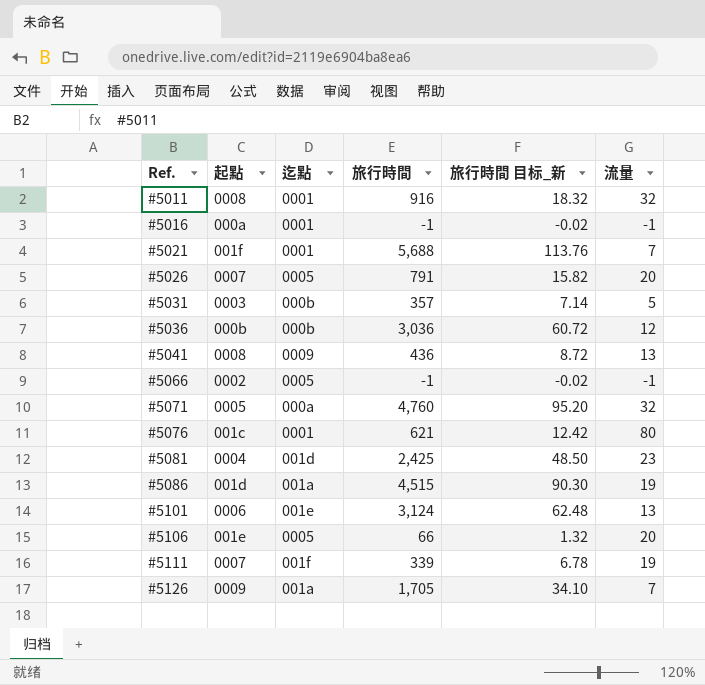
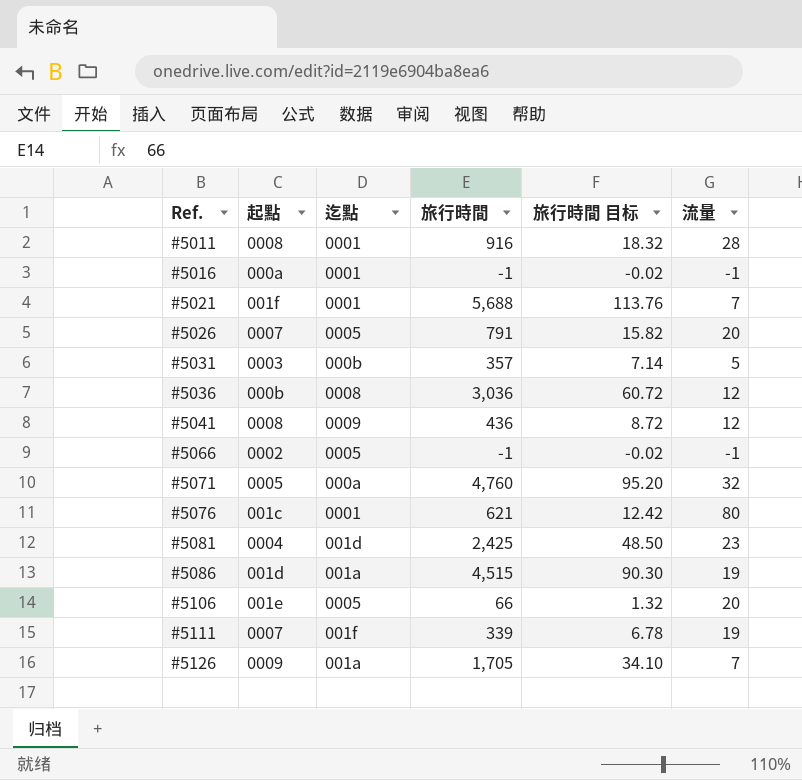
column name: 旅行時間 目标_新 -> 旅行時間 目标
row #5101: 0006 | 001e | 3,124 | 62.48 | 13 -> none
#5011 | 流量: 32 -> 28
#5036 | 迄點: 000b -> 0008
#5041 | 流量: 13 -> 12

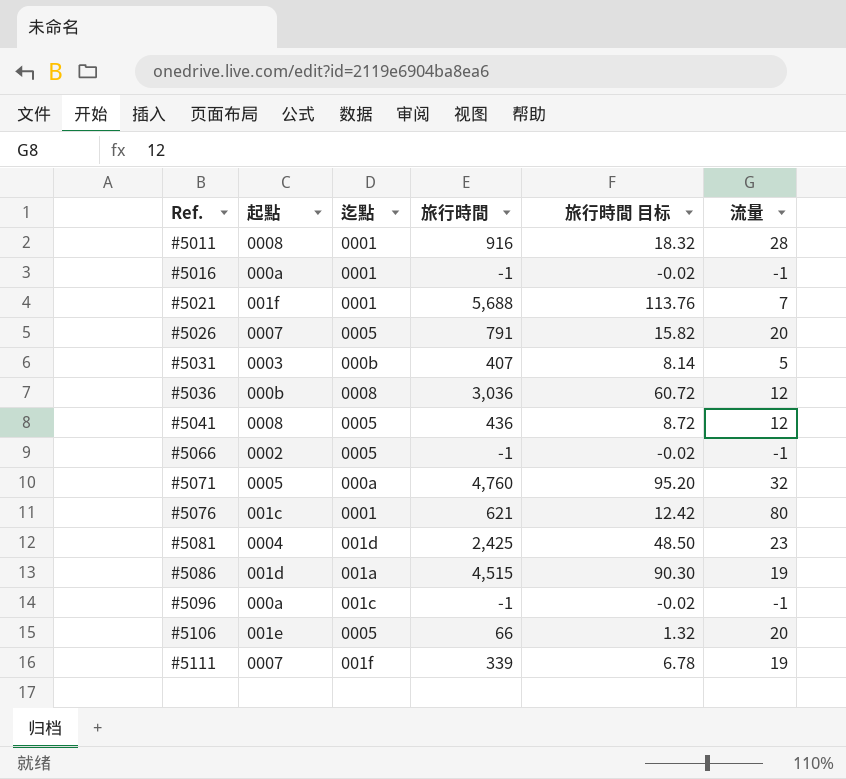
row #5126: 0009 | 001a | 1,705 | 34.10 | 7 -> none
#5031 | 旅行時間: 357 -> 407
#5031 | 旅行時間 目标: 7.14 -> 8.14
#5041 | 迄點: 0009 -> 0005
row #5096: none -> 000a | 001c | -1 | -0.02 | -1

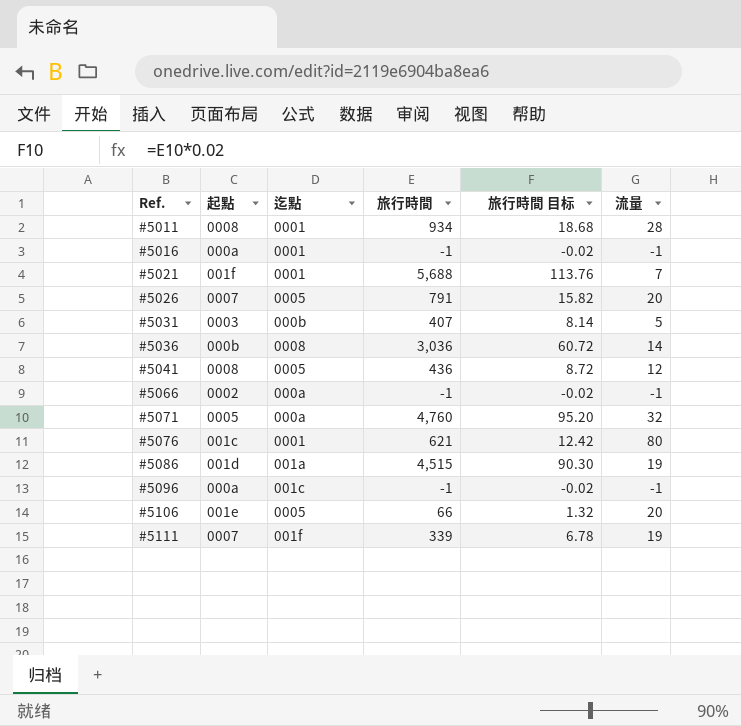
row #5081: 0004 | 001d | 2,425 | 48.50 | 23 -> none
#5011 | 旅行時間: 916 -> 934
#5011 | 旅行時間 目标: 18.32 -> 18.68
#5036 | 流量: 12 -> 14
#5066 | 迄點: 0005 -> 000a

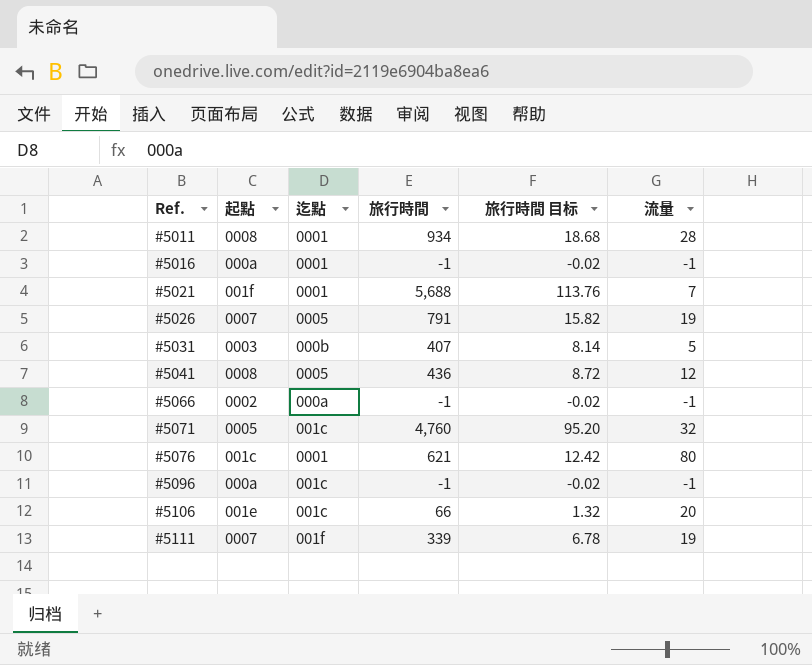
row #5036: 000b | 0008 | 3,036 | 60.72 | 14 -> none
row #5086: 001d | 001a | 4,515 | 90.30 | 19 -> none
#5026 | 流量: 20 -> 19
#5071 | 迄點: 000a -> 001c
#5106 | 迄點: 0005 -> 001c

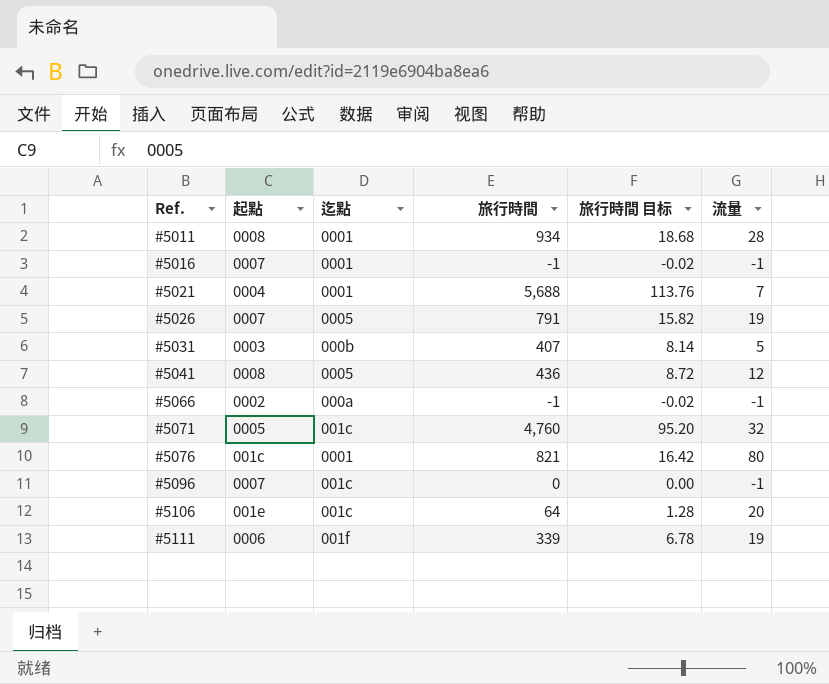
#5016 | 起點: 000a -> 0007
#5021 | 起點: 001f -> 0004
#5076 | 旅行時間: 621 -> 821
#5076 | 旅行時間 目标: 12.42 -> 16.42
#5096 | 起點: 000a -> 0007
#5096 | 旅行時間: -1 -> 0
#5096 | 旅行時間 目标: -0.02 -> 0.00
#5106 | 旅行時間: 66 -> 64
#5106 | 旅行時間 目标: 1.32 -> 1.28
#5111 | 起點: 0007 -> 0006

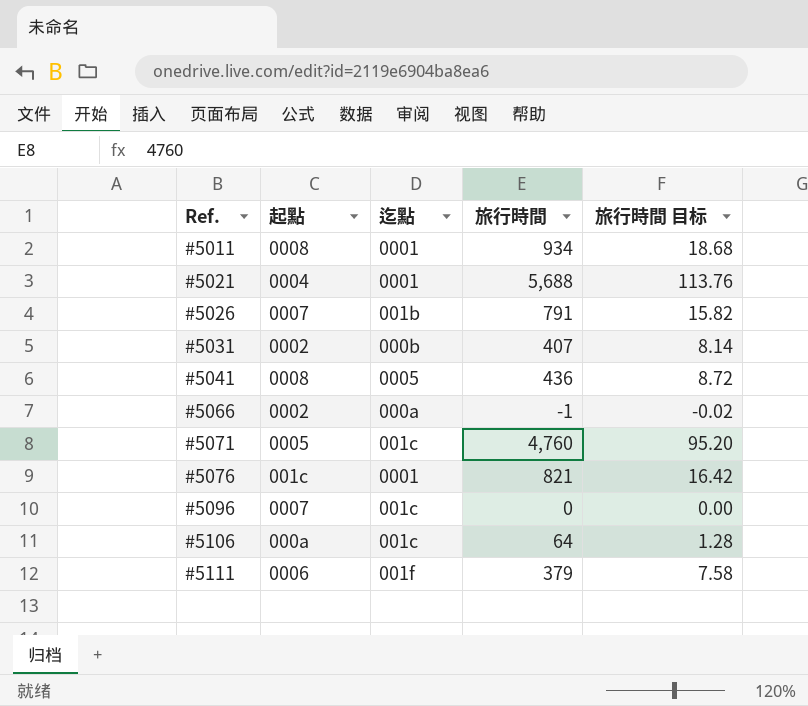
column 流量 | position: 6 -> none
row #5016: 0007 | 0001 | -1 | -0.02 | -1 -> none
#5026 | 迄點: 0005 -> 001b
#5031 | 起點: 0003 -> 0002
#5106 | 起點: 001e -> 000a
#5111 | 旅行時間: 339 -> 379
#5111 | 旅行時間 目标: 6.78 -> 7.58

